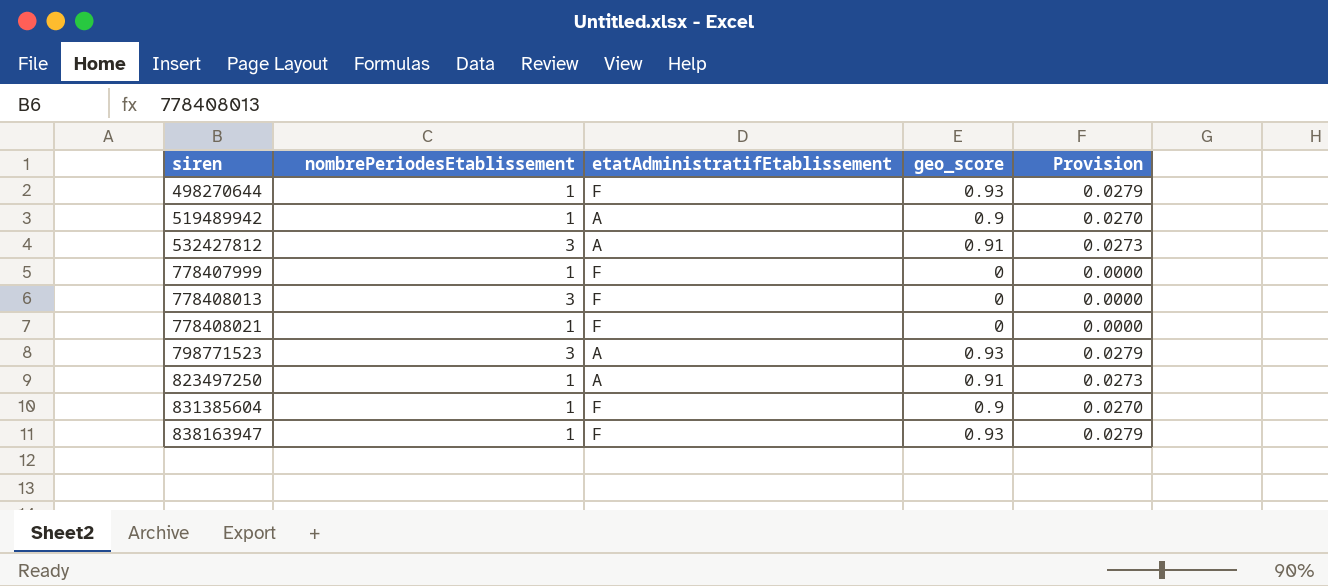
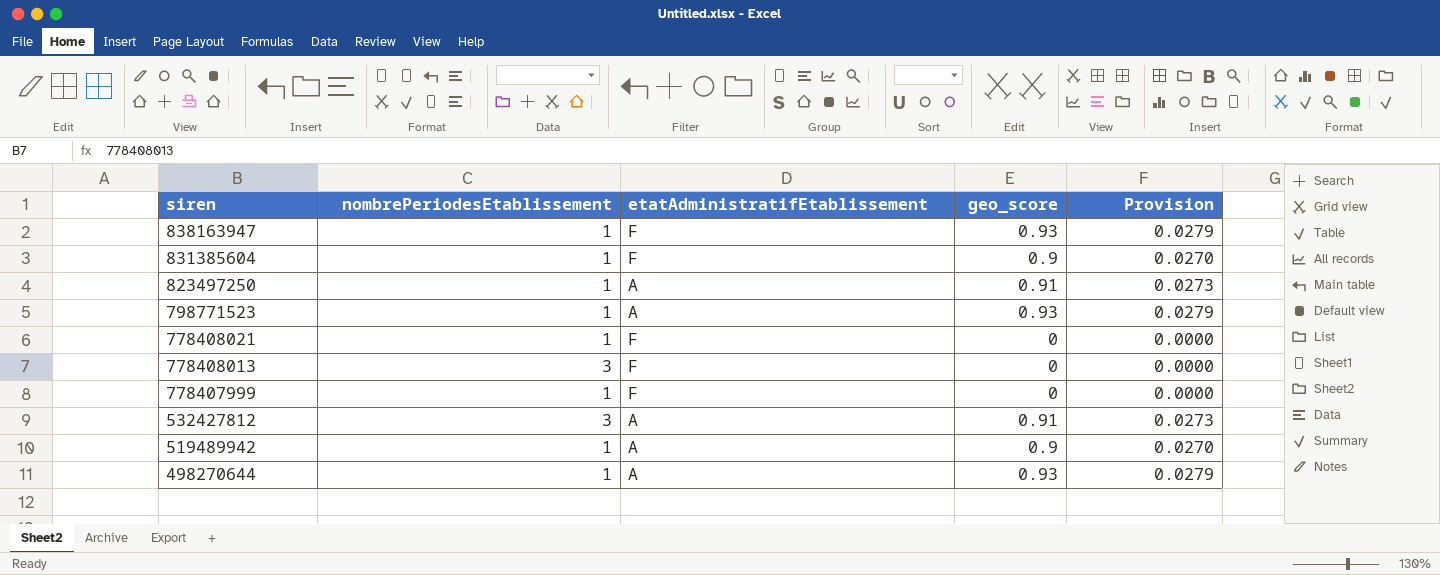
row order: siren ascending -> siren descending
798771523 | nombrePeriodesEtablissement: 3 -> 1
498270644 | etatAdministratifEtablissement: F -> A

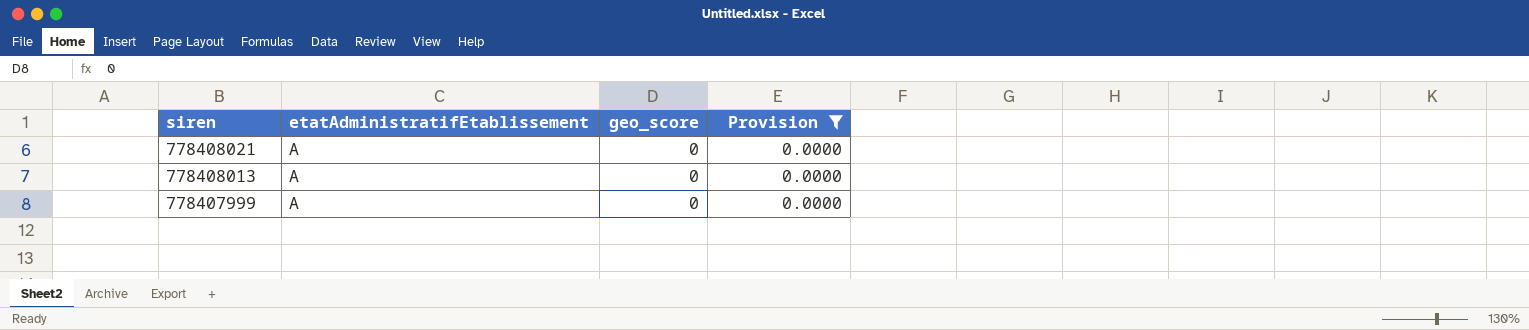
filter: none -> Provision = 0.0000
column nombrePeriodesEtablissement | position: 2 -> none
778408021 | etatAdministratifEtablissement: F -> A
778408013 | etatAdministratifEtablissement: F -> A
778407999 | etatAdministratifEtablissement: F -> A

